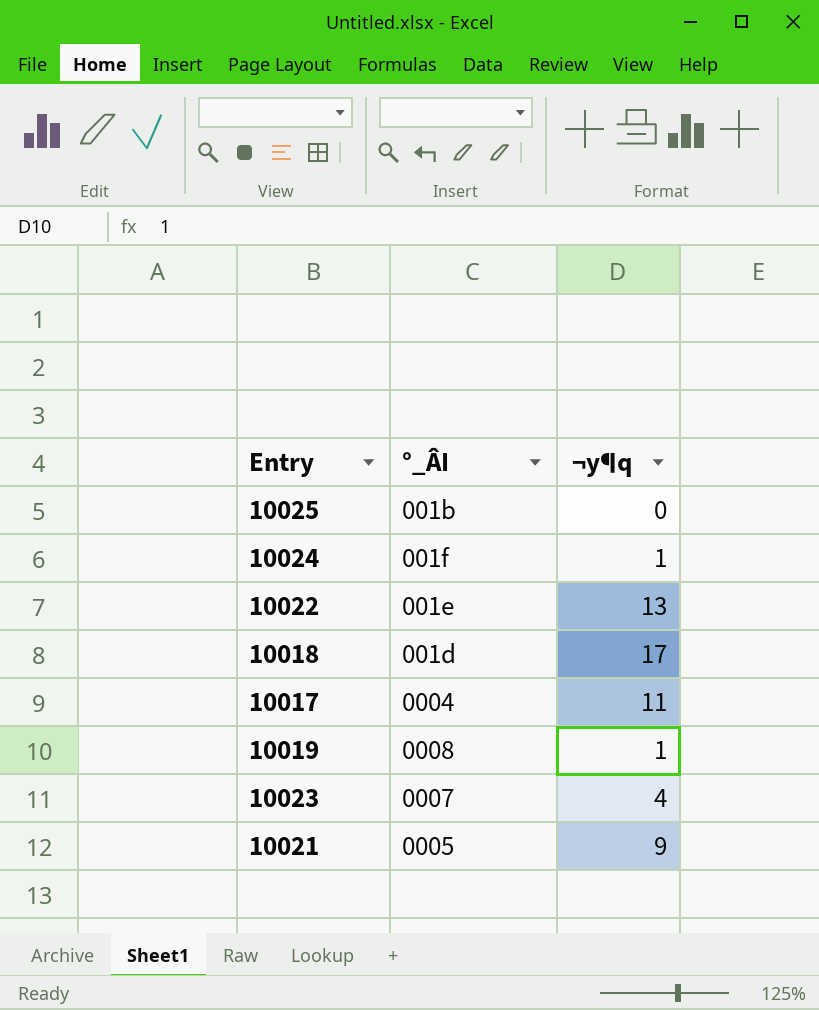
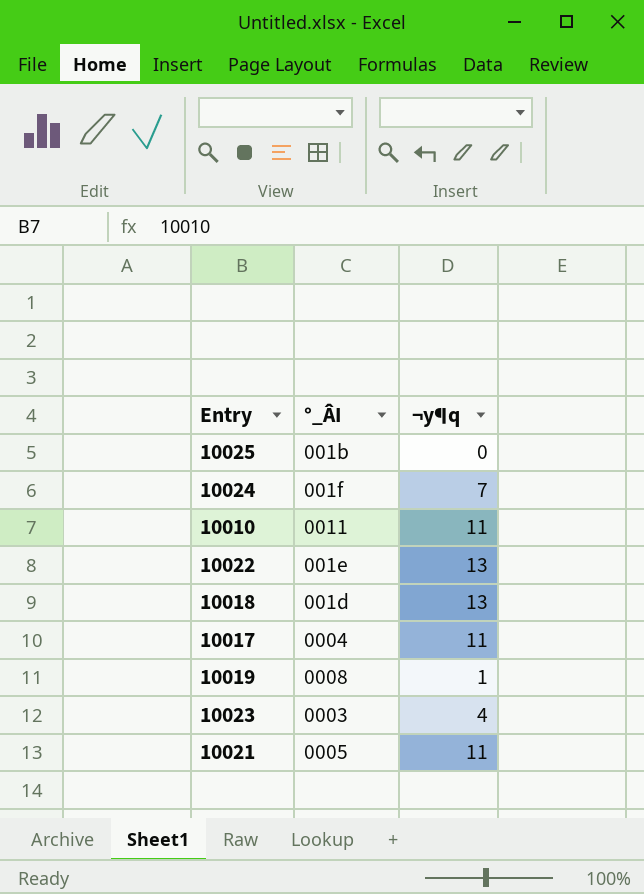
10024 | ¬y¶q: 1 -> 7
row 10010: none -> 0011 | 11
10018 | ¬y¶q: 17 -> 13
10023 | °_ÂI: 0007 -> 0003
10021 | ¬y¶q: 9 -> 11

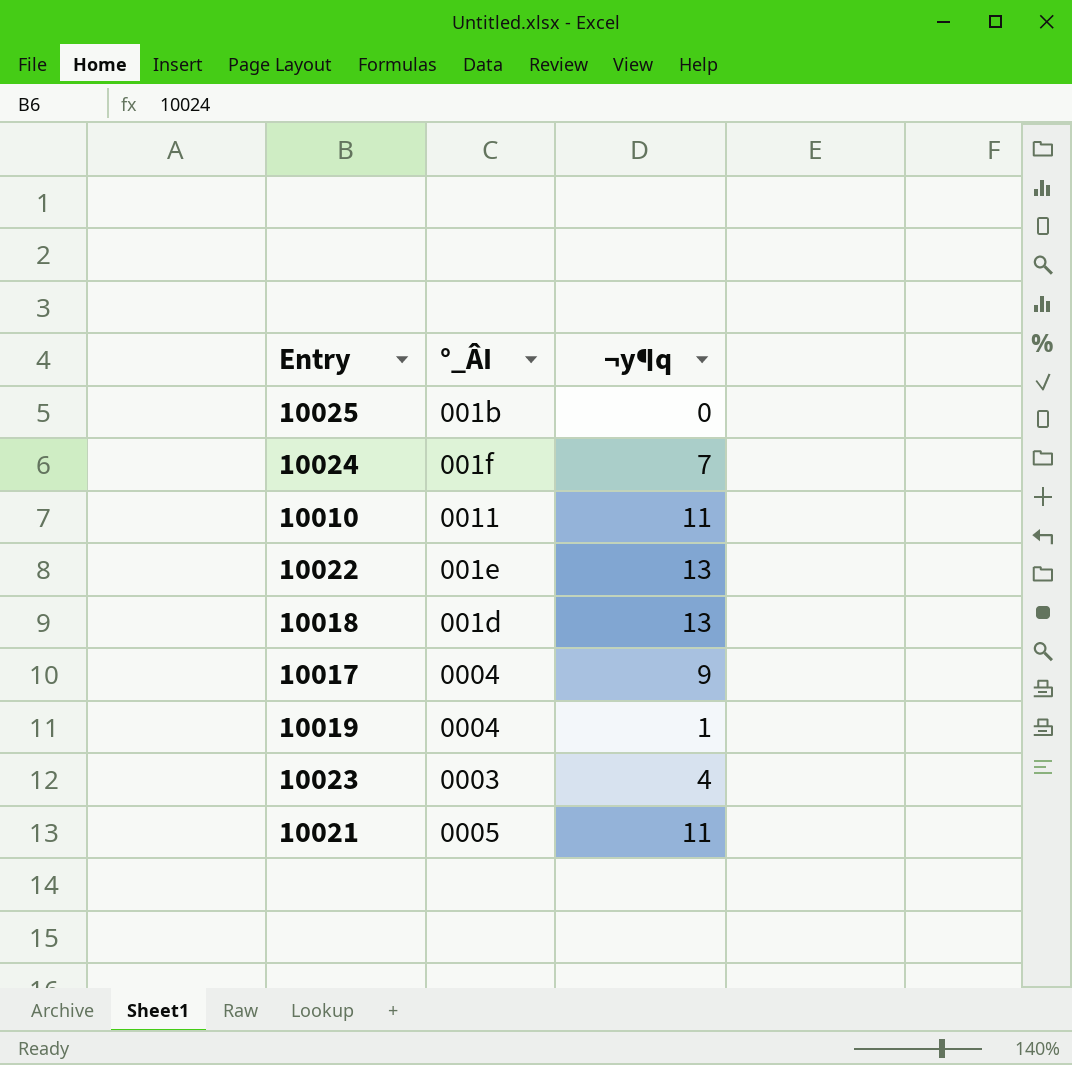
10017 | ¬y¶q: 11 -> 9
10019 | °_ÂI: 0008 -> 0004

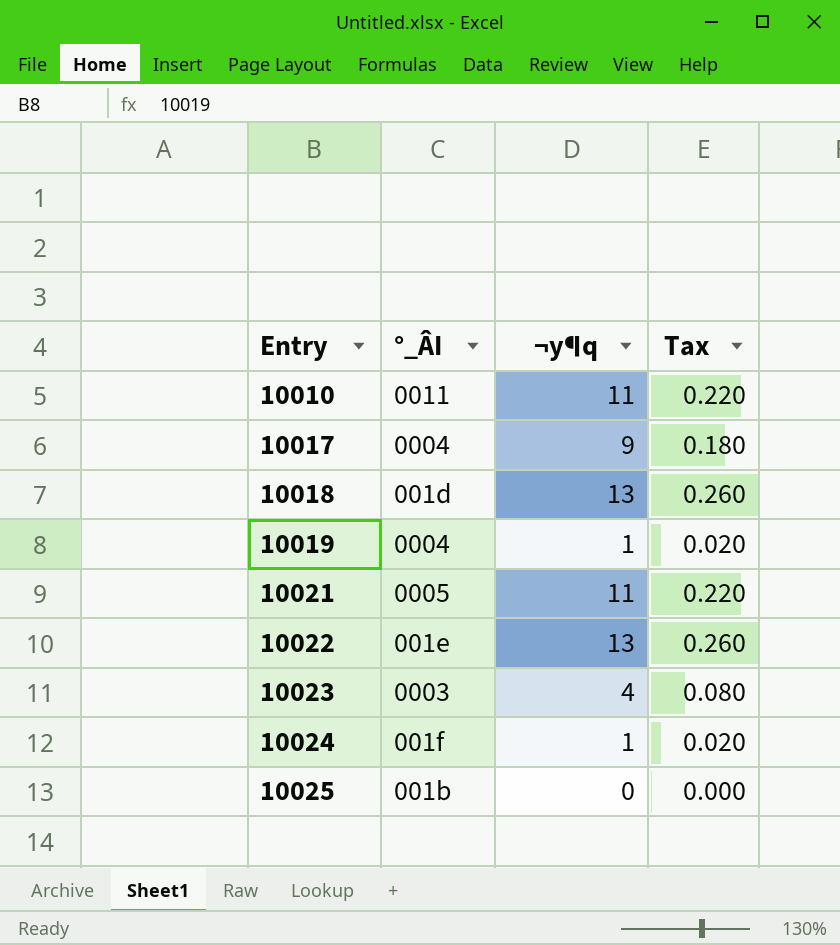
row order: none -> Entry ascending
column Tax | formula: none -> [¬y¶q] * 0.02
10024 | ¬y¶q: 7 -> 1

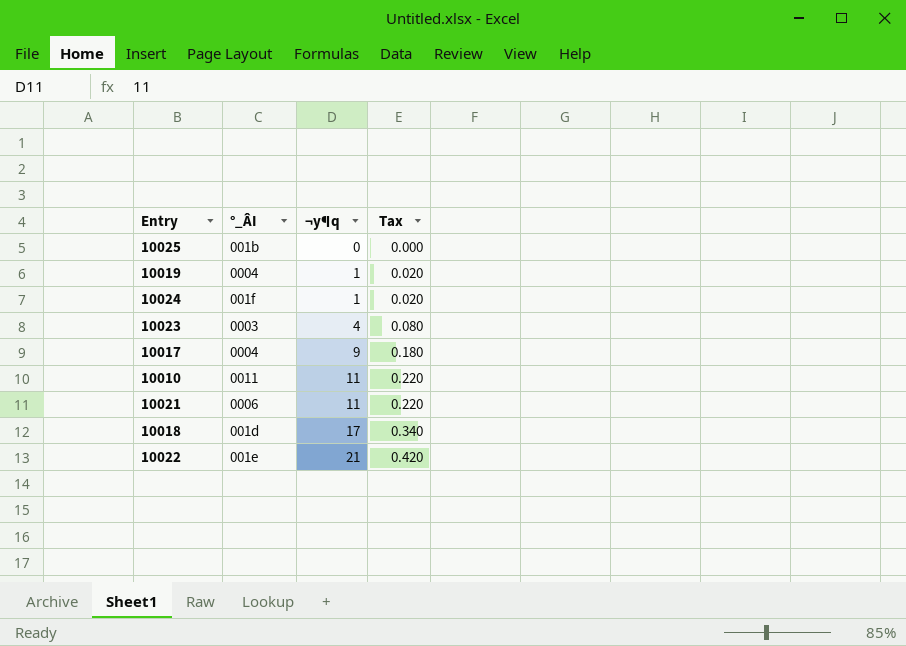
row order: Entry ascending -> ¬y¶q ascending
10021 | °_ÂI: 0005 -> 0006
10018 | ¬y¶q: 13 -> 17
10018 | Tax: 0.260 -> 0.340
10022 | ¬y¶q: 13 -> 21
10022 | Tax: 0.260 -> 0.420

